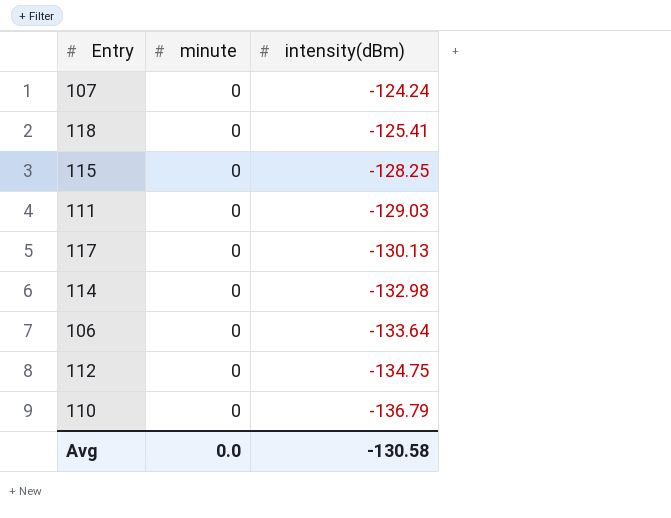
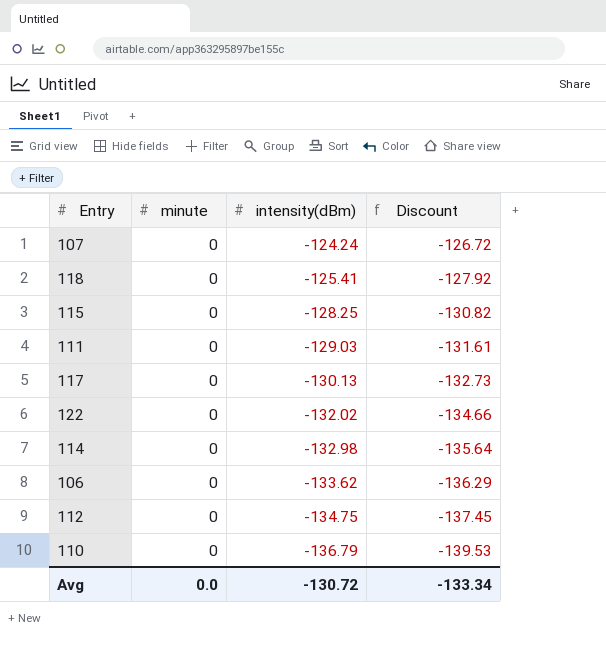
column Discount | formula: none -> [intensity(dBm)] * 1.02
row 122: none -> 0 | -132.02 | -134.66
106 | intensity(dBm): -133.64 -> -133.62
Avg | intensity(dBm): -130.58 -> -130.72

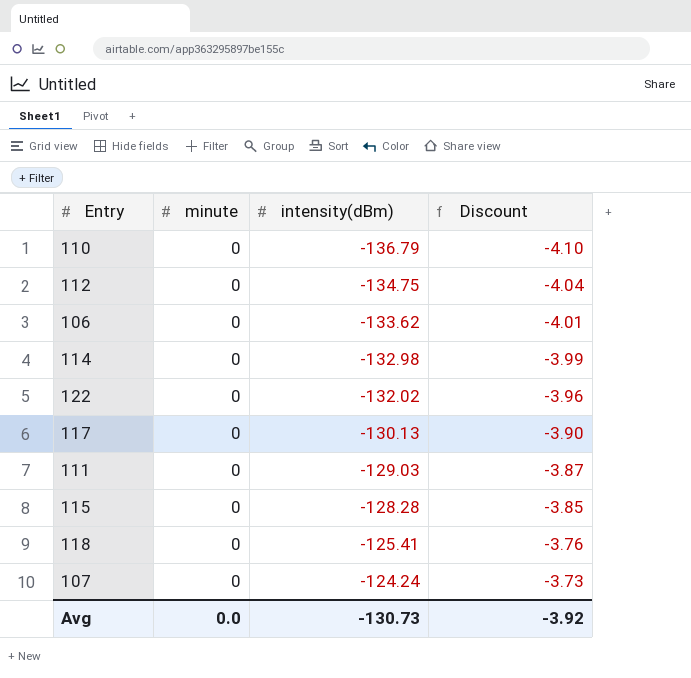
row order: intensity(dBm) descending -> intensity(dBm) ascending
column Discount | formula: [intensity(dBm)] * 1.02 -> [intensity(dBm)] * 0.03
115 | intensity(dBm): -128.25 -> -128.28
Avg | intensity(dBm): -130.72 -> -130.73
Avg | Discount: -133.34 -> -3.92

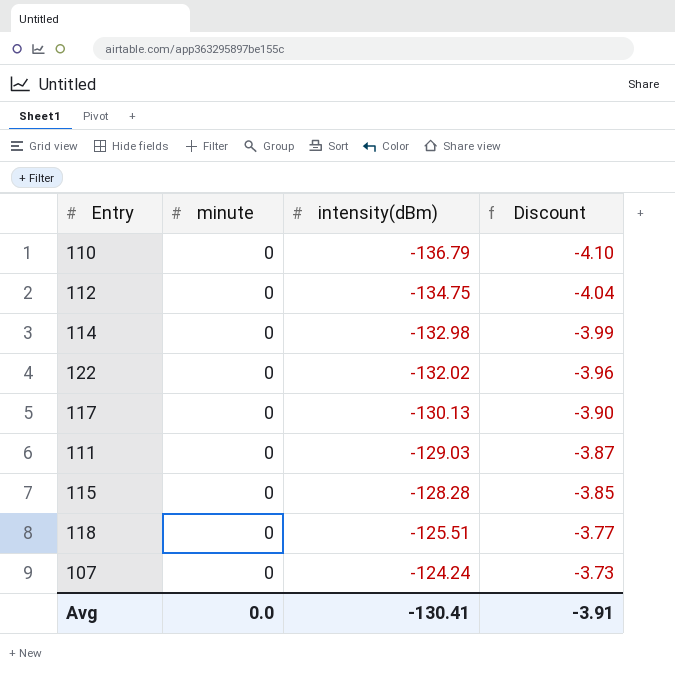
row 106: 0 | -133.62 | -4.01 -> none
118 | intensity(dBm): -125.41 -> -125.51
118 | Discount: -3.76 -> -3.77
Avg | intensity(dBm): -130.73 -> -130.41
Avg | Discount: -3.92 -> -3.91

